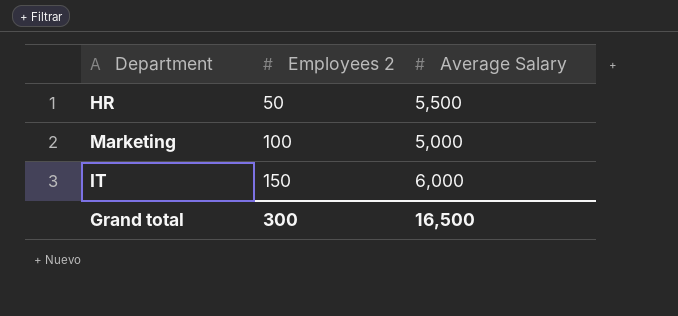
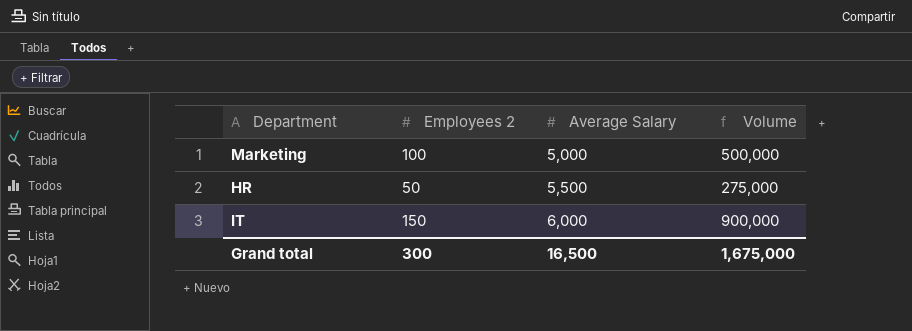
row order: Employees 2 ascending -> Average Salary ascending
column Volume | formula: none -> [Employees 2] * [Average Salary]

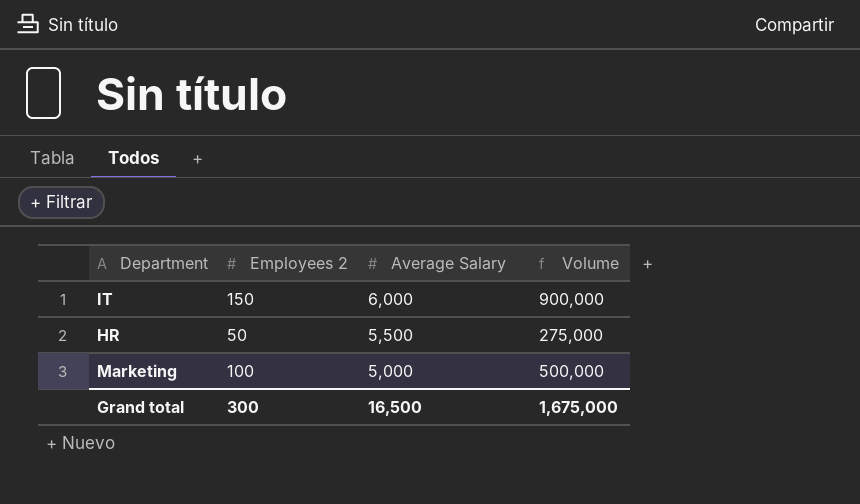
row order: Average Salary ascending -> Average Salary descending

